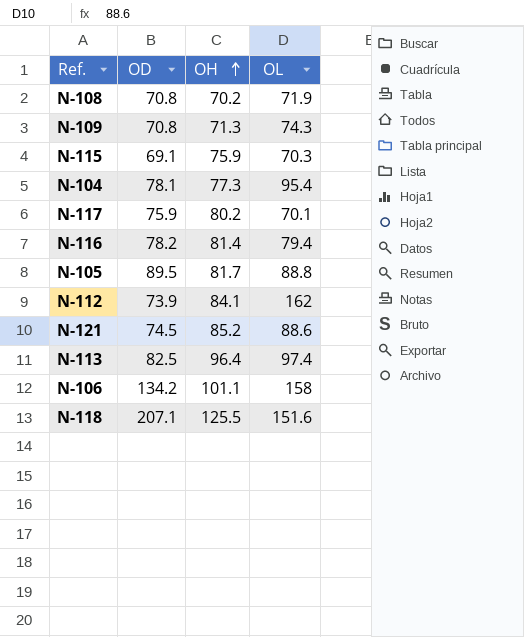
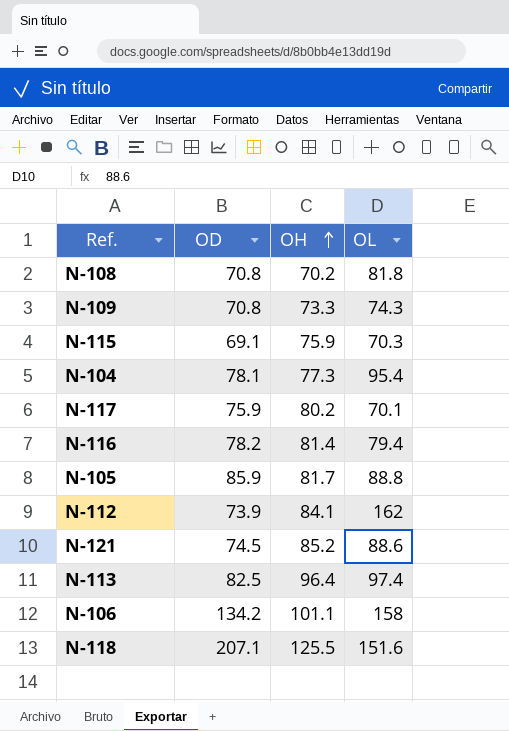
N-108 | OL: 71.9 -> 81.8
N-109 | OH: 71.3 -> 73.3
N-105 | OD: 89.5 -> 85.9

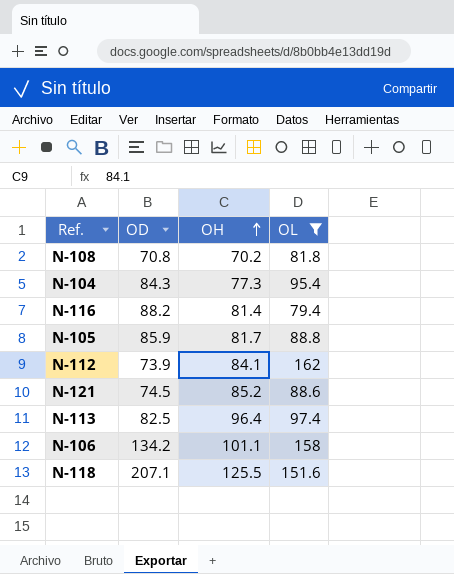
filter: none -> OL >= 79.4
N-104 | OD: 78.1 -> 84.3
N-116 | OD: 78.2 -> 88.2

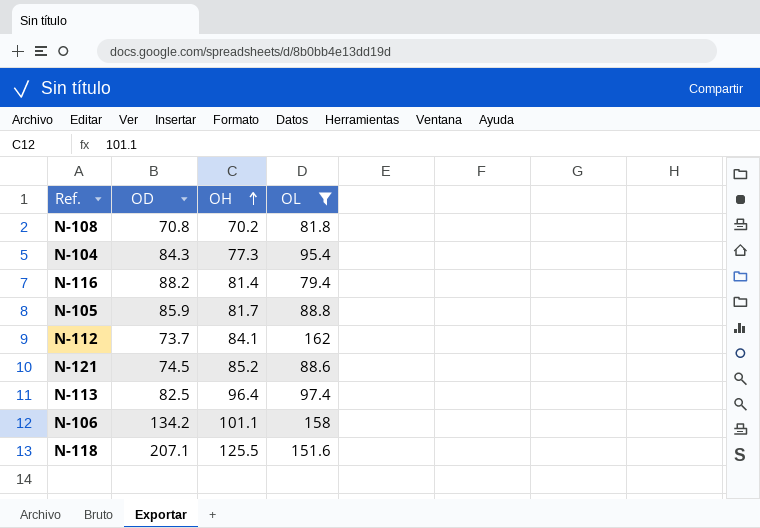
N-112 | OD: 73.9 -> 73.7

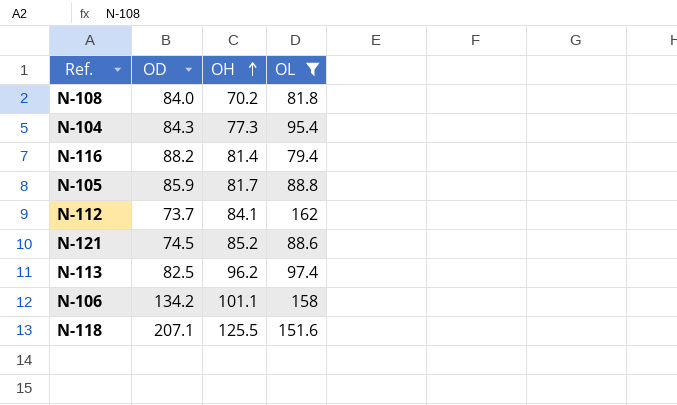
N-108 | OD: 70.8 -> 84.0
N-113 | OH: 96.4 -> 96.2

